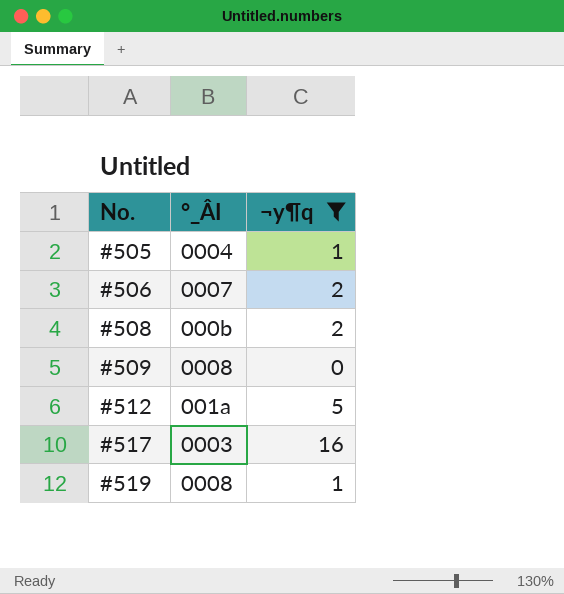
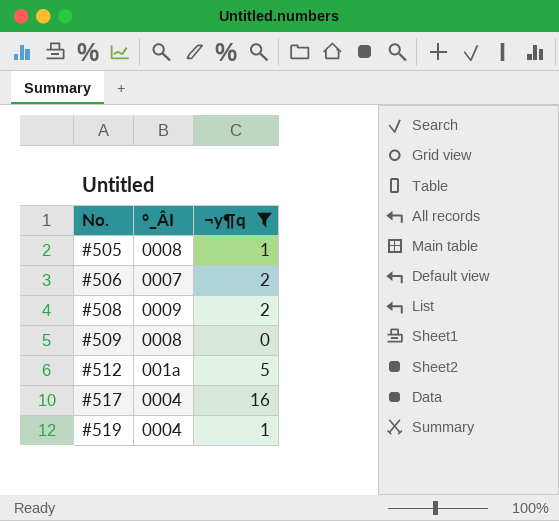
#505 | °_ÂI: 0004 -> 0008
#508 | °_ÂI: 000b -> 0009
#517 | °_ÂI: 0003 -> 0004
#519 | °_ÂI: 0008 -> 0004

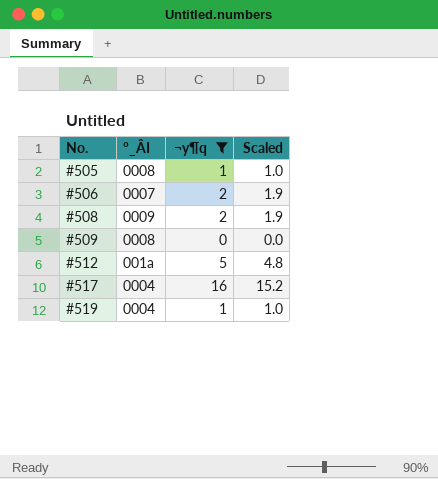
column Scaled | formula: none -> [¬y¶q] * 0.95

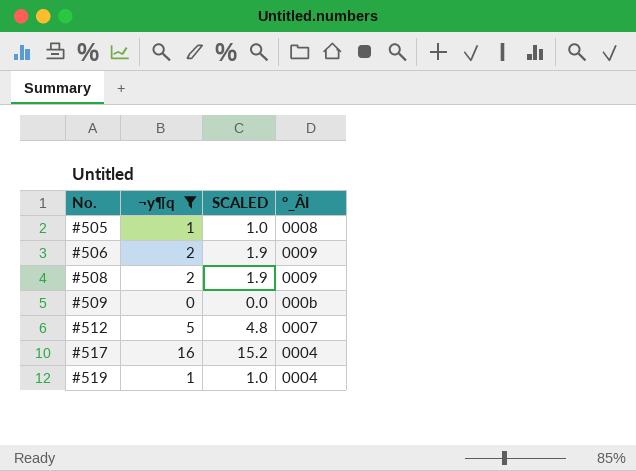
column name: Scaled -> SCALED
column °_ÂI | position: 2 -> 4
#506 | °_ÂI: 0007 -> 0009
#509 | °_ÂI: 0008 -> 000b
#512 | °_ÂI: 001a -> 0007

